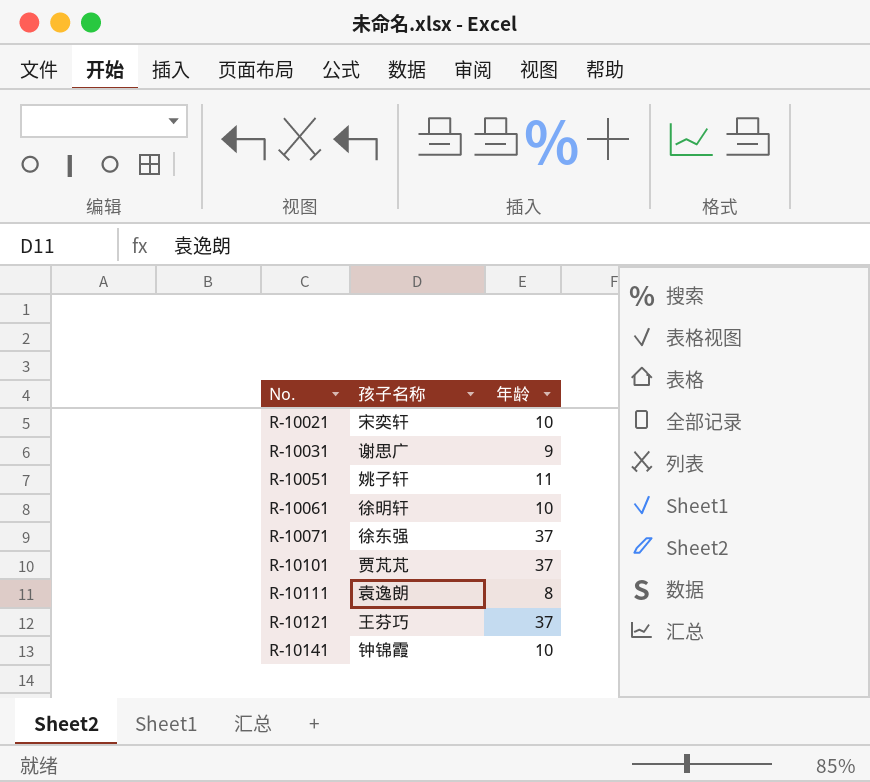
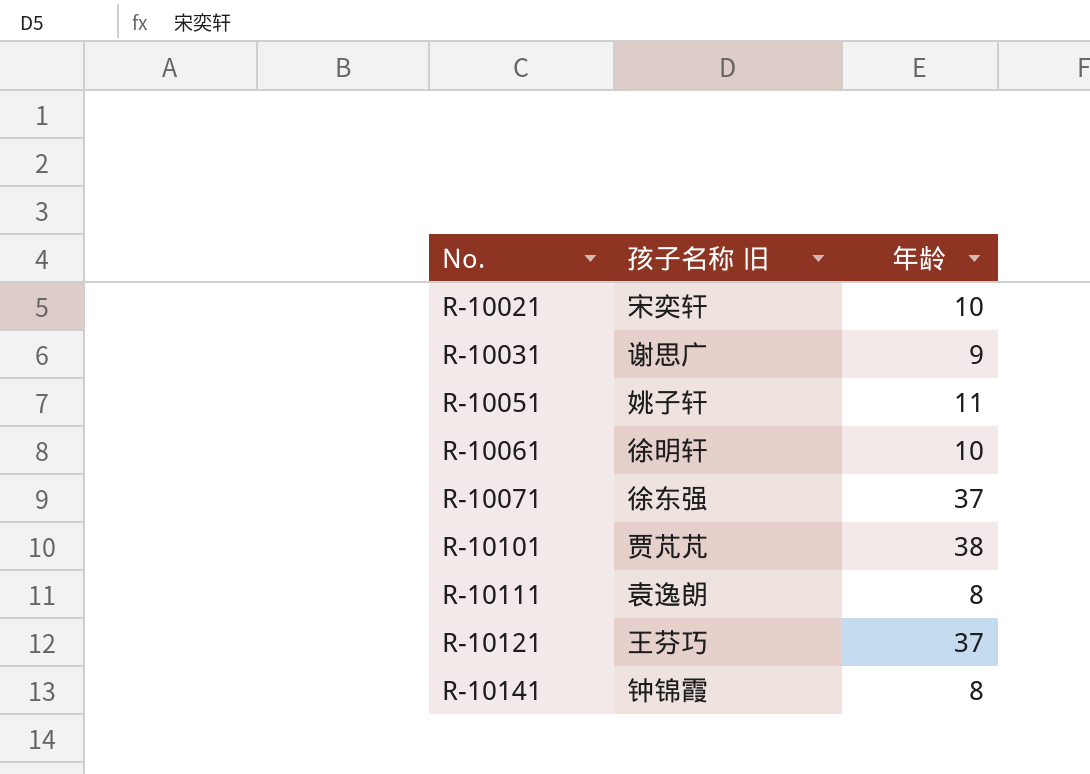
column name: 孩子名称 -> 孩子名称 旧
R-10101 | 年龄: 37 -> 38
R-10141 | 年龄: 10 -> 8

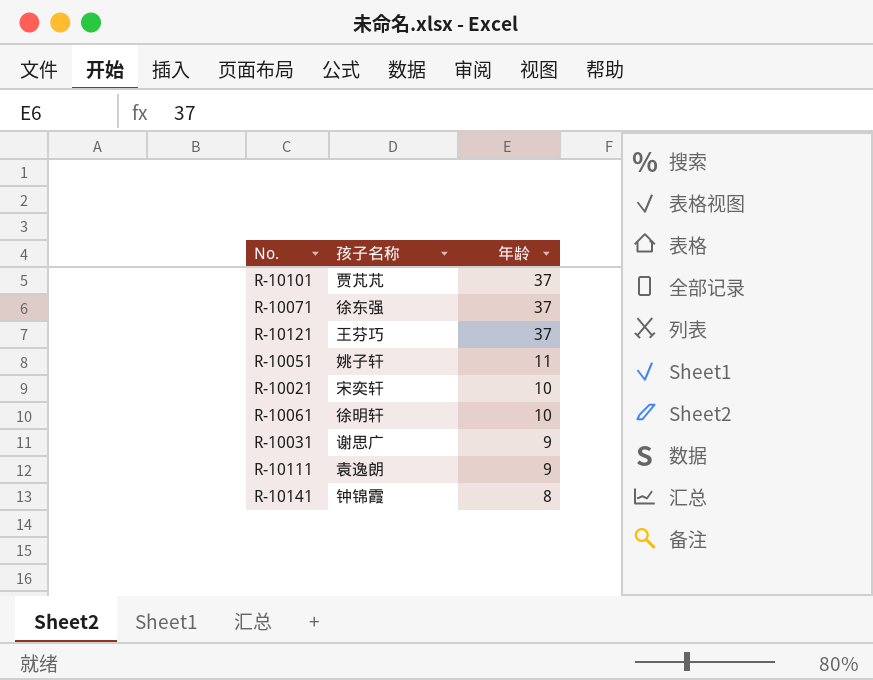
row order: No. ascending -> 年龄 descending
column name: 孩子名称 旧 -> 孩子名称
R-10101 | 年龄: 38 -> 37
R-10111 | 年龄: 8 -> 9

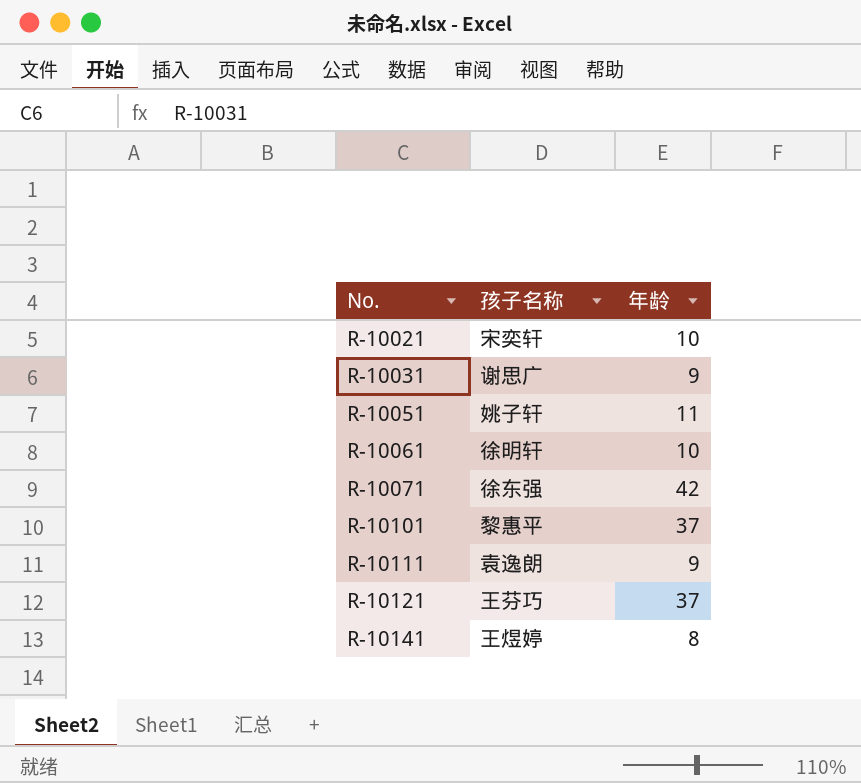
row order: 年龄 descending -> No. ascending
R-10071 | 年龄: 37 -> 42
R-10101 | 孩子名称: 贾芃芃 -> 黎惠平
R-10141 | 孩子名称: 钟锦霞 -> 王煜婷

